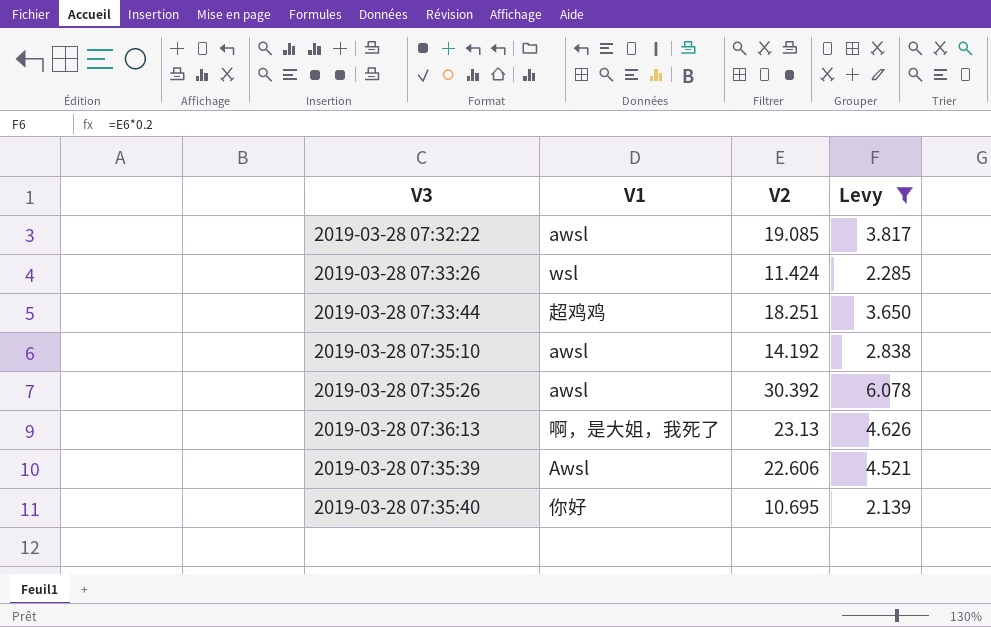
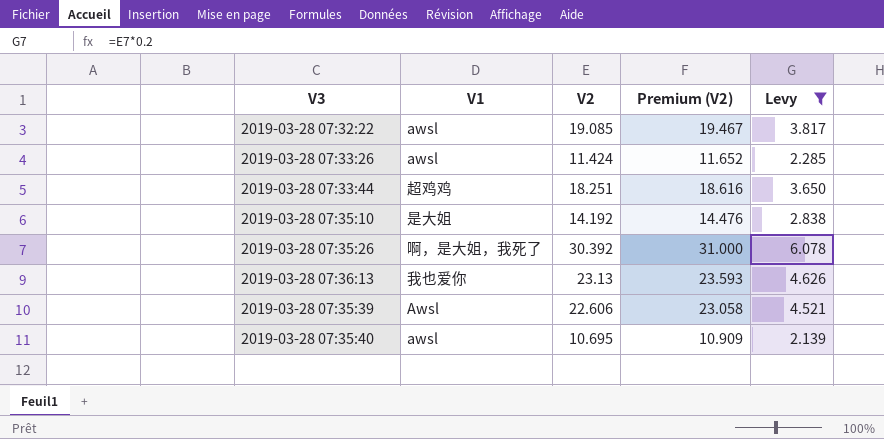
column Premium (V2) | formula: none -> [V2] * 1.02
2019-03-28 07:33:26 | V1: wsl -> awsl
2019-03-28 07:35:10 | V1: awsl -> 是大姐
2019-03-28 07:35:26 | V1: awsl -> 啊，是大姐，我死了
2019-03-28 07:36:13 | V1: 啊，是大姐，我死了 -> 我也爱你
2019-03-28 07:35:40 | V1: 你好 -> awsl

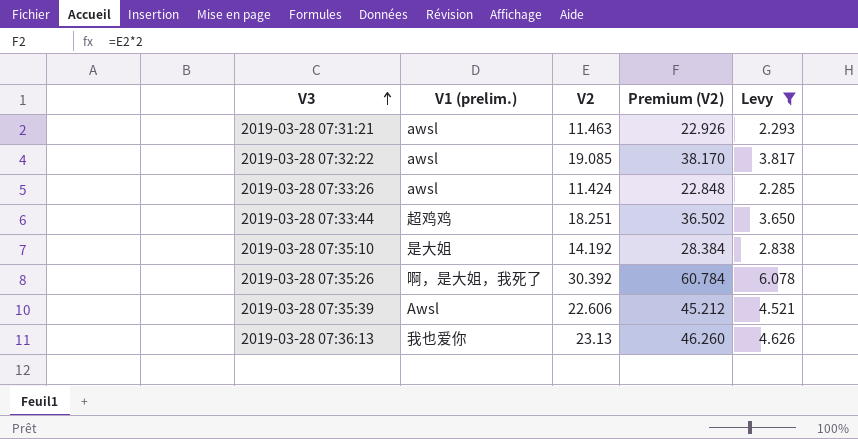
row order: none -> V3 ascending
column name: V1 -> V1 (prelim.)
column Premium (V2) | formula: [V2] * 1.02 -> [V2] * 2
row 2019-03-28 07:35:40: awsl | 10.695 | 10.909 | 2.139 -> none
row 2019-03-28 07:31:21: none -> awsl | 11.463 | 22.926 | 2.293

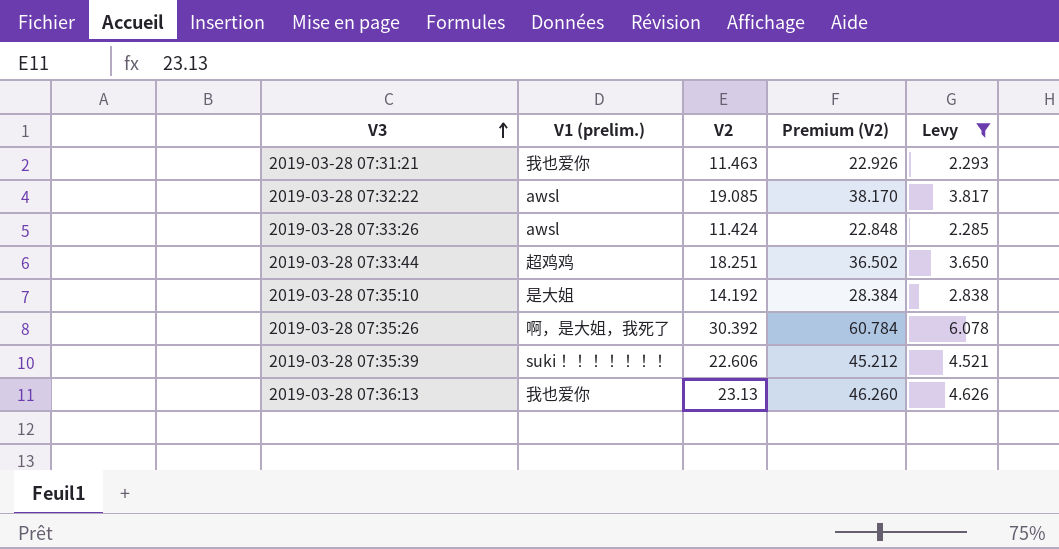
2019-03-28 07:31:21 | V1 (prelim.): awsl -> 我也爱你
2019-03-28 07:35:39 | V1 (prelim.): Awsl -> suki！！！！！！！

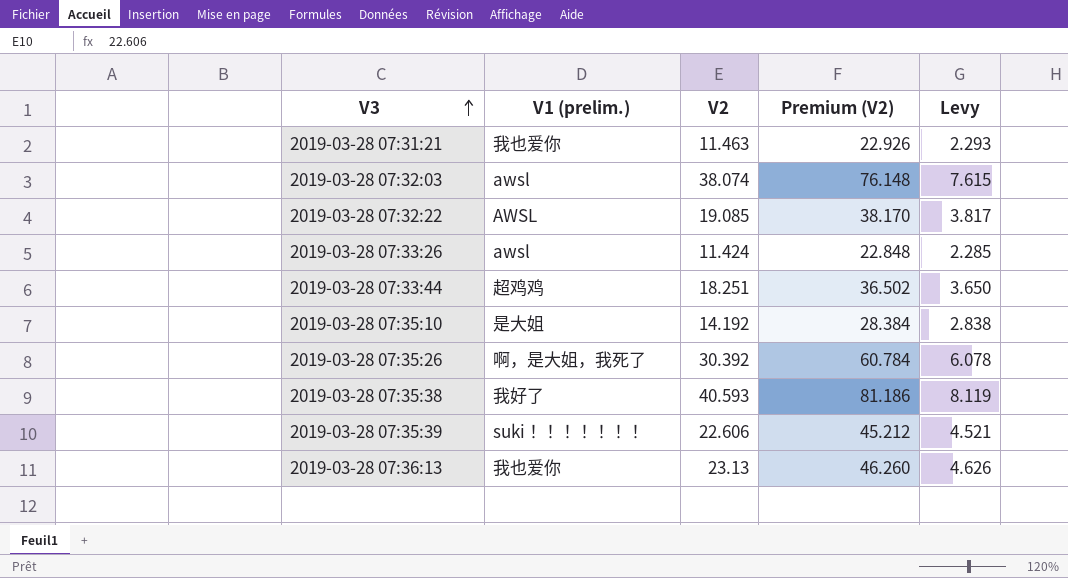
filter: Levy <= 6.078 -> none
2019-03-28 07:32:22 | V1 (prelim.): awsl -> AWSL

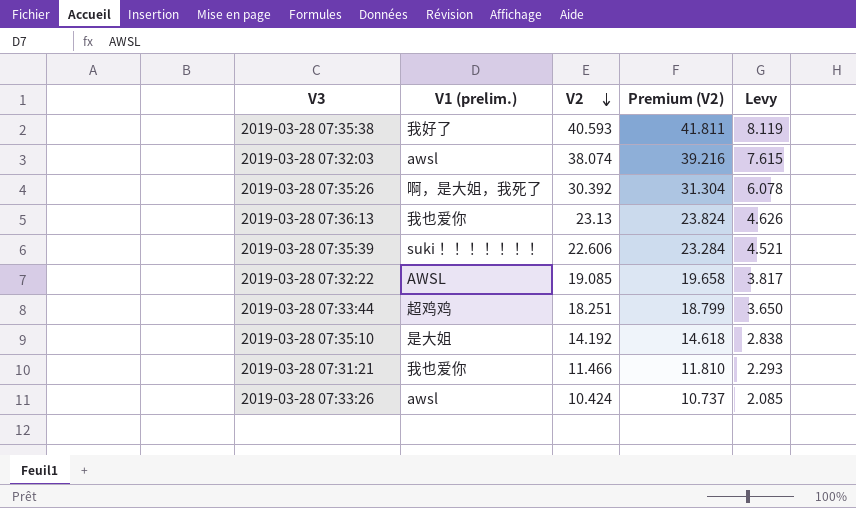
row order: V3 ascending -> V2 descending
column Premium (V2) | formula: [V2] * 2 -> [V2] * 1.03
2019-03-28 07:31:21 | V2: 11.463 -> 11.466
2019-03-28 07:33:26 | V2: 11.424 -> 10.424
2019-03-28 07:33:26 | Levy: 2.285 -> 2.085

